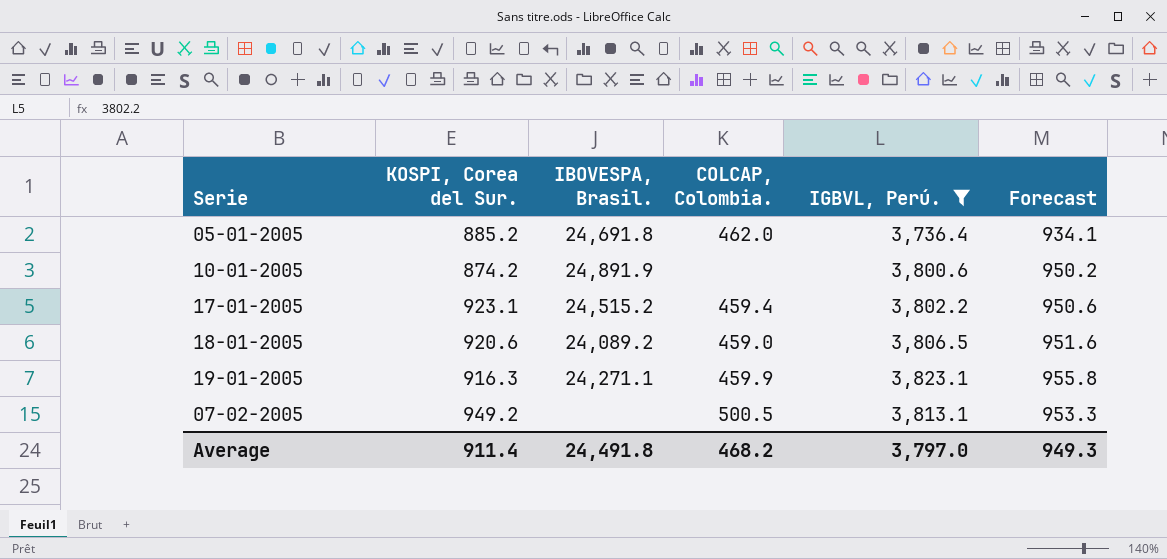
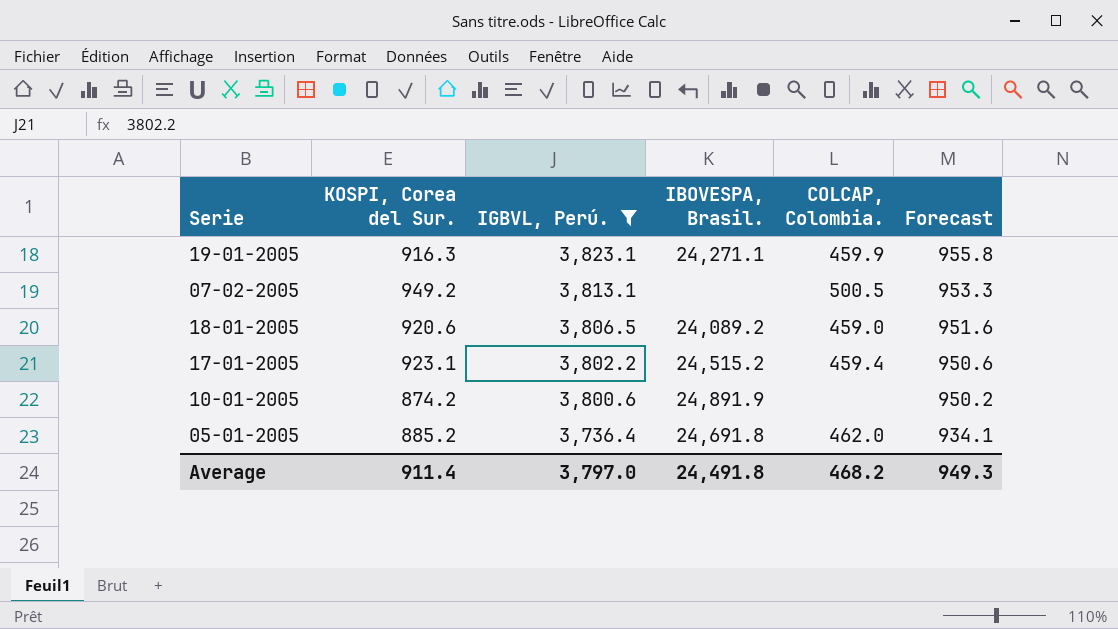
row order: Serie ascending -> IGBVL, Perú. descending
column IGBVL, Perú. | position: 5 -> 3

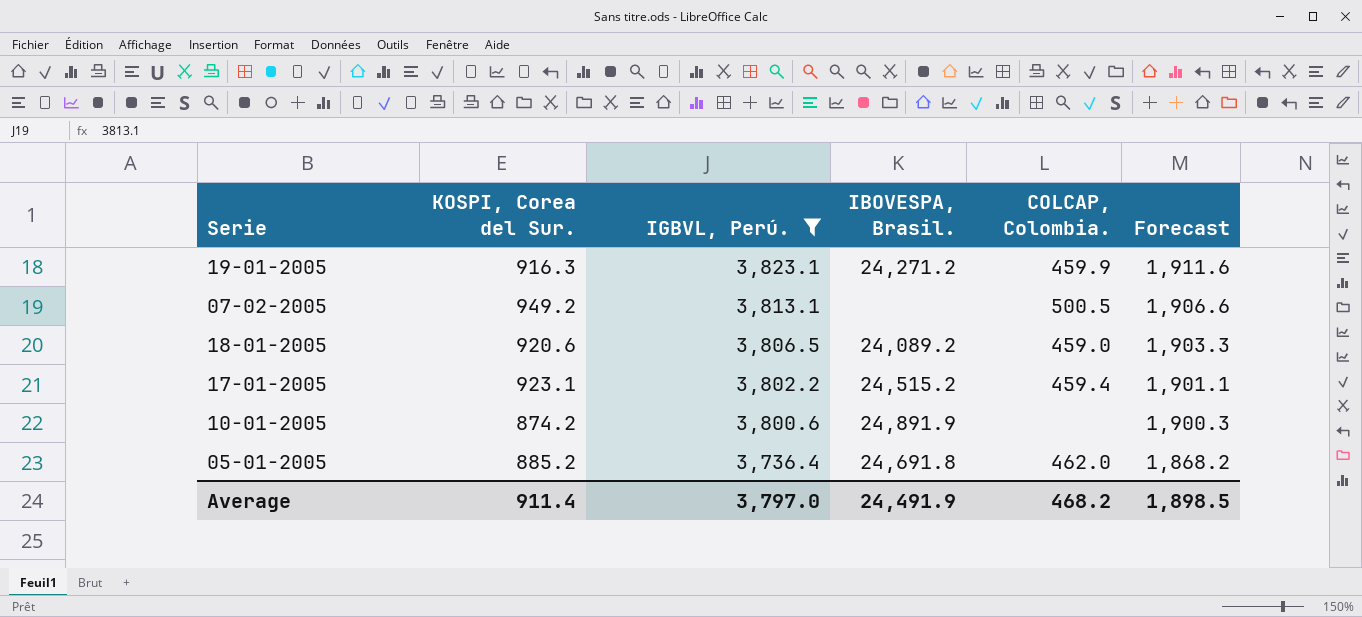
column Forecast | formula: [IGBVL, Perú.] * 0.25 -> [IGBVL, Perú.] * 0.5
19-01-2005 | IBOVESPA, Brasil.: 24,271.1 -> 24,271.2
Average | IBOVESPA, Brasil.: 24,491.8 -> 24,491.9
Average | Forecast: 949.3 -> 1,898.5

